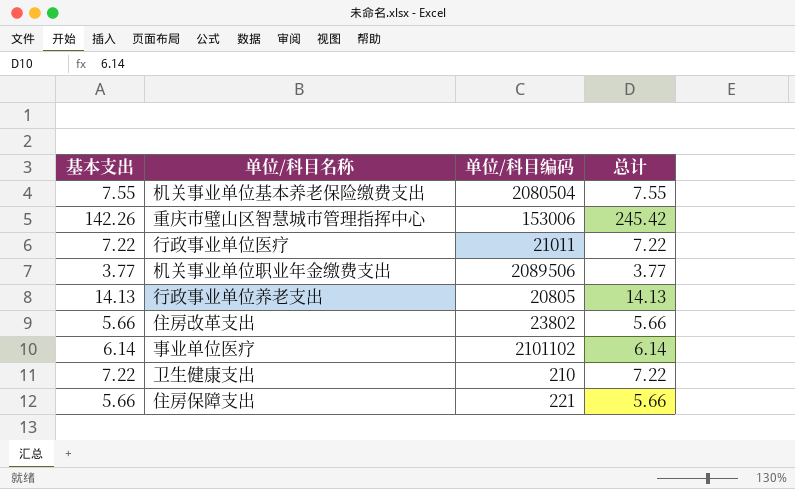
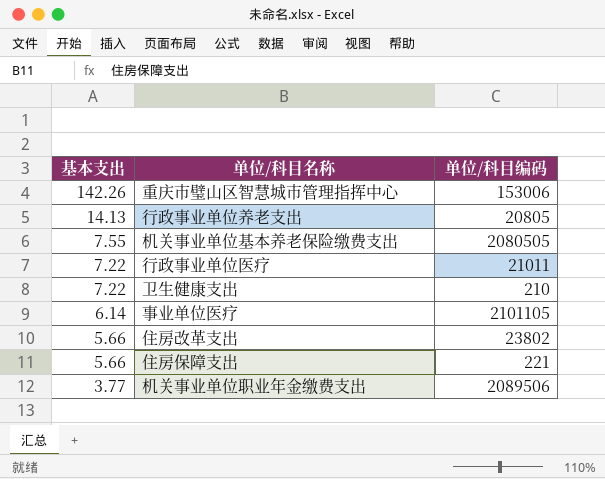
row order: none -> 基本支出 descending
column 总计 | position: 4 -> none
机关事业单位基本养老保险缴费支出 | 单位/科目编码: 2080504 -> 2080505
事业单位医疗 | 单位/科目编码: 2101102 -> 2101105

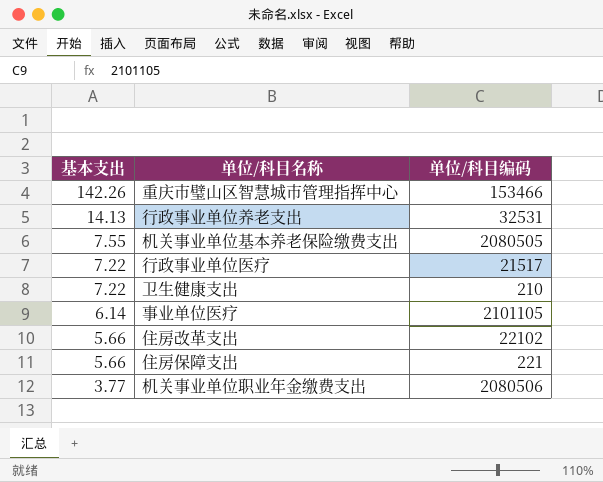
重庆市璧山区智慧城市管理指挥中心 | 单位/科目编码: 153006 -> 153466
行政事业单位养老支出 | 单位/科目编码: 20805 -> 32531
行政事业单位医疗 | 单位/科目编码: 21011 -> 21517
住房改革支出 | 单位/科目编码: 23802 -> 22102
机关事业单位职业年金缴费支出 | 单位/科目编码: 2089506 -> 2080506

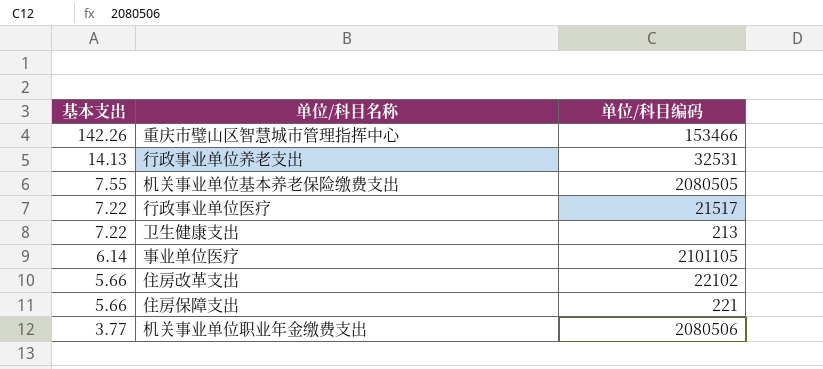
卫生健康支出 | 单位/科目编码: 210 -> 213

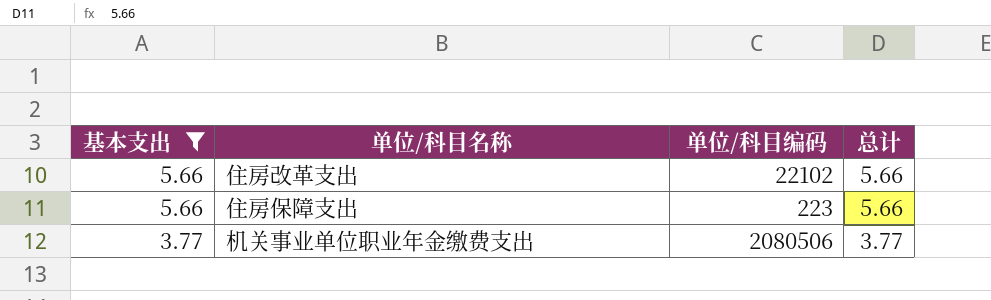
filter: none -> 基本支出 <= 5.66
column 总计 | position: none -> 4
住房保障支出 | 单位/科目编码: 221 -> 223

